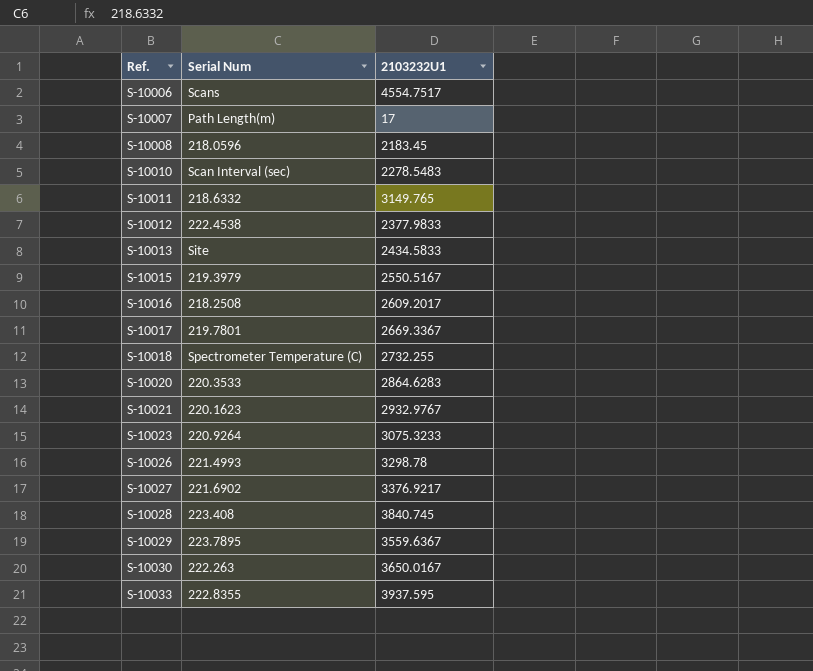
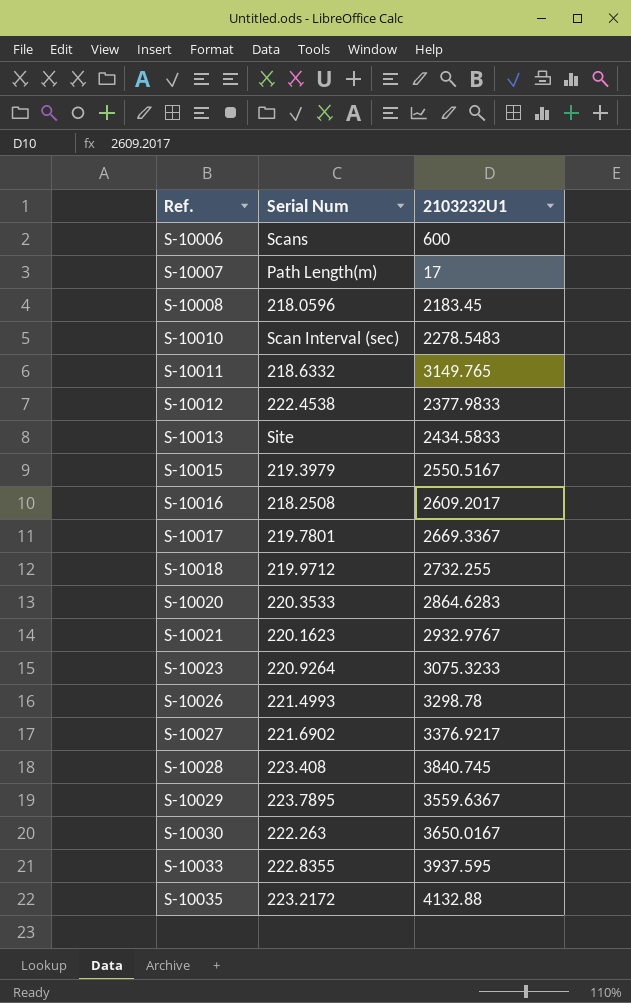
S-10006 | 2103232U1: 4554.7517 -> 600
S-10018 | Serial Num: Spectrometer Temperature (C) -> 219.9712
row S-10035: none -> 223.2172 | 4132.88

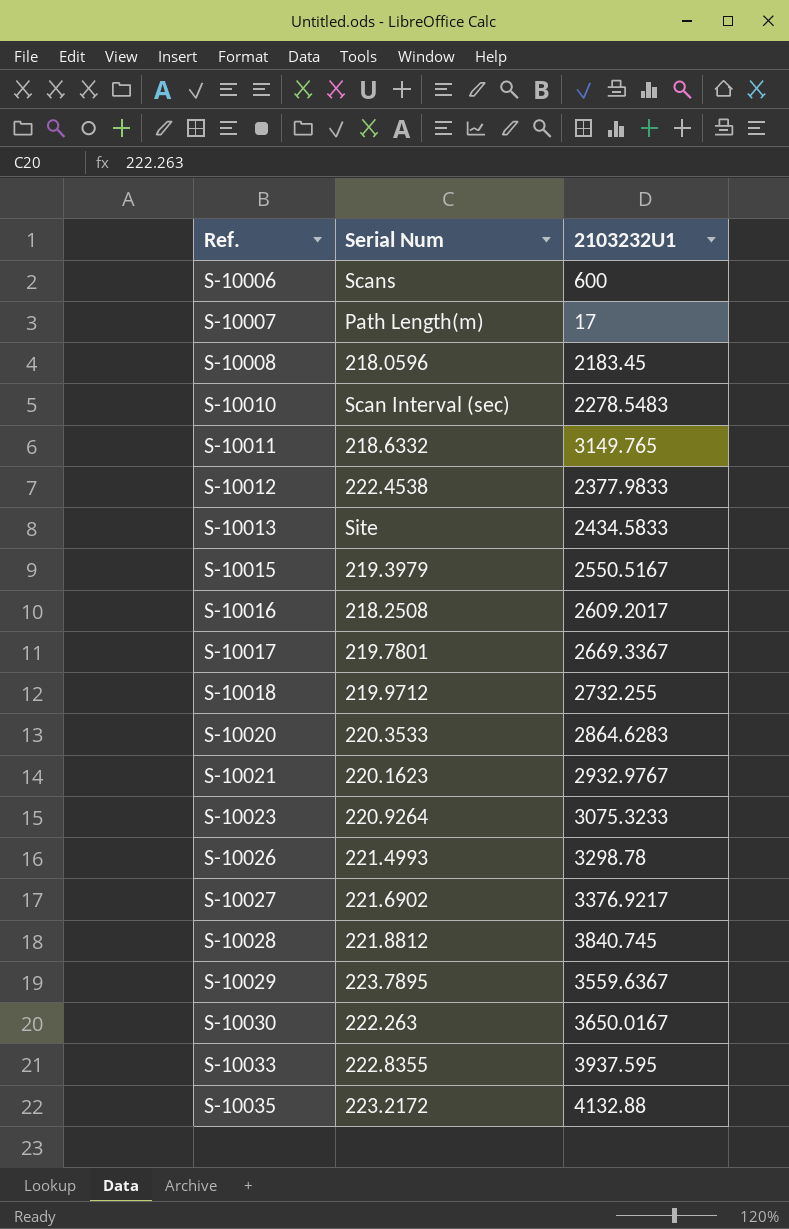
S-10028 | Serial Num: 223.408 -> 221.8812

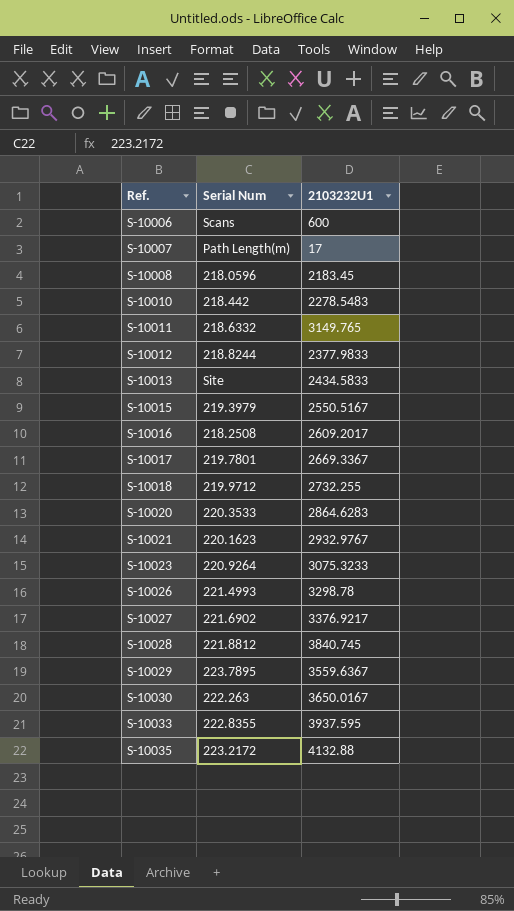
S-10010 | Serial Num: Scan Interval (sec) -> 218.442
S-10012 | Serial Num: 222.4538 -> 218.8244

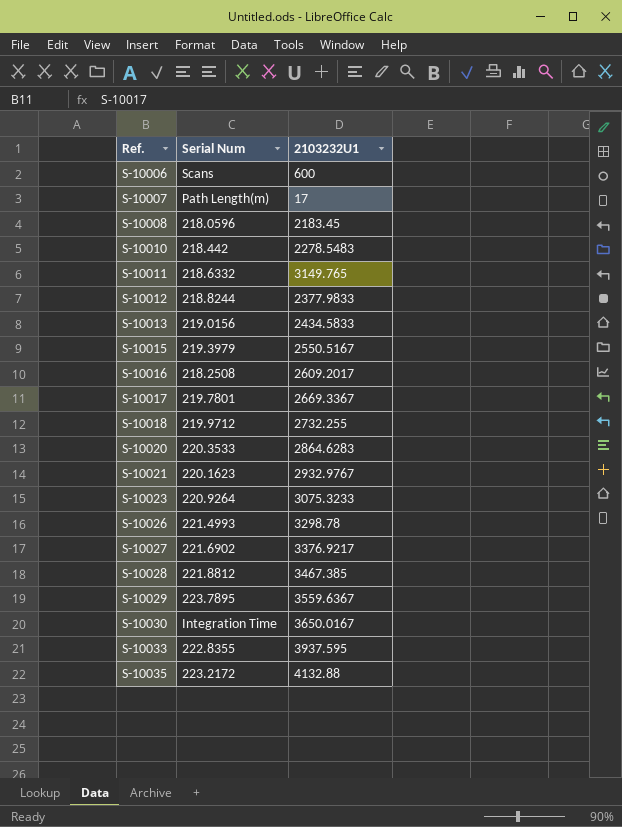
S-10013 | Serial Num: Site -> 219.0156
S-10028 | 2103232U1: 3840.745 -> 3467.385
S-10030 | Serial Num: 222.263 -> Integration Time

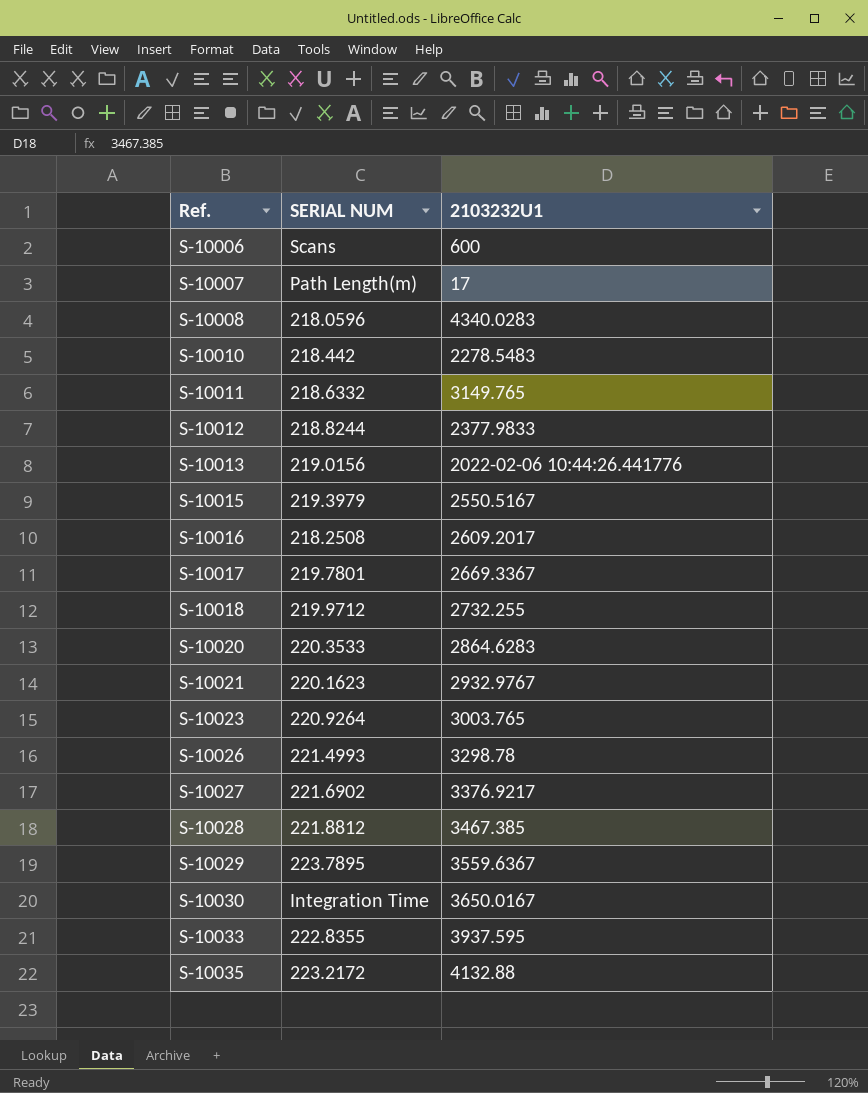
column name: Serial Num -> SERIAL NUM
S-10008 | 2103232U1: 2183.45 -> 4340.0283
S-10013 | 2103232U1: 2434.5833 -> 2022-02-06 10:44:26.441776
S-10023 | 2103232U1: 3075.3233 -> 3003.765

